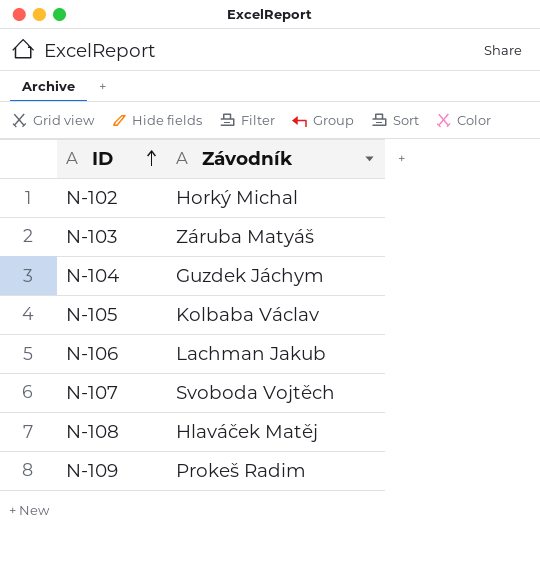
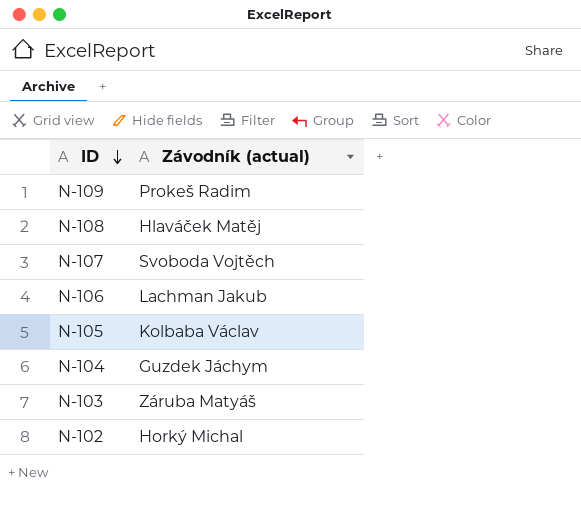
row order: ID ascending -> ID descending
column name: Závodník -> Závodník (actual)

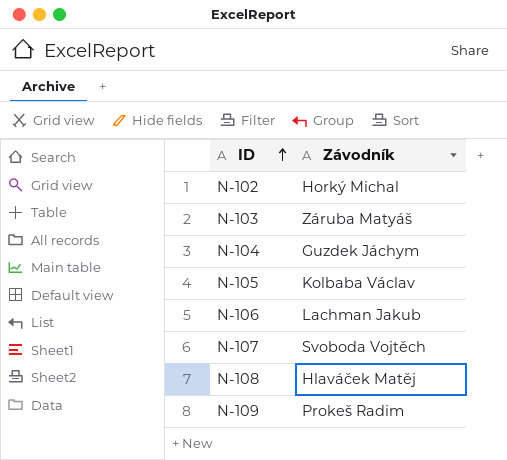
row order: ID descending -> ID ascending
column name: Závodník (actual) -> Závodník

